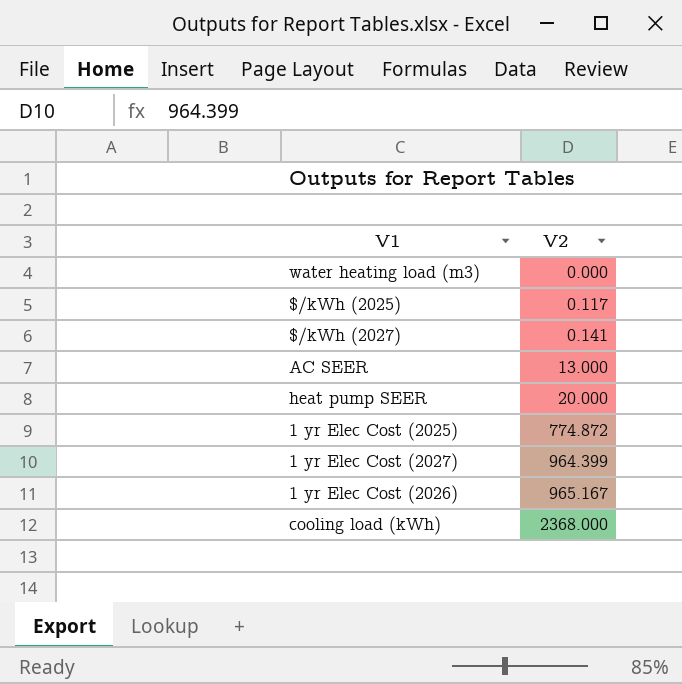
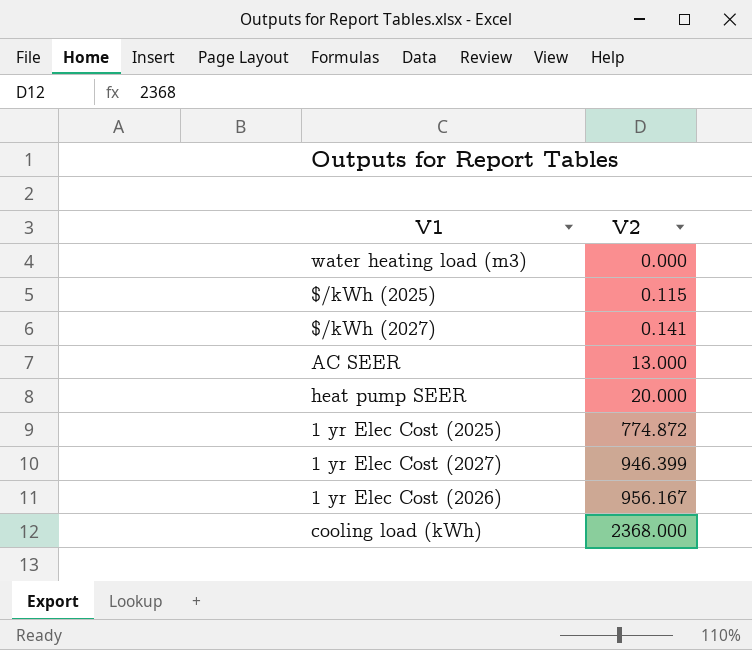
$/kWh (2025) | V2: 0.117 -> 0.115
1 yr Elec Cost (2027) | V2: 964.399 -> 946.399
1 yr Elec Cost (2026) | V2: 965.167 -> 956.167

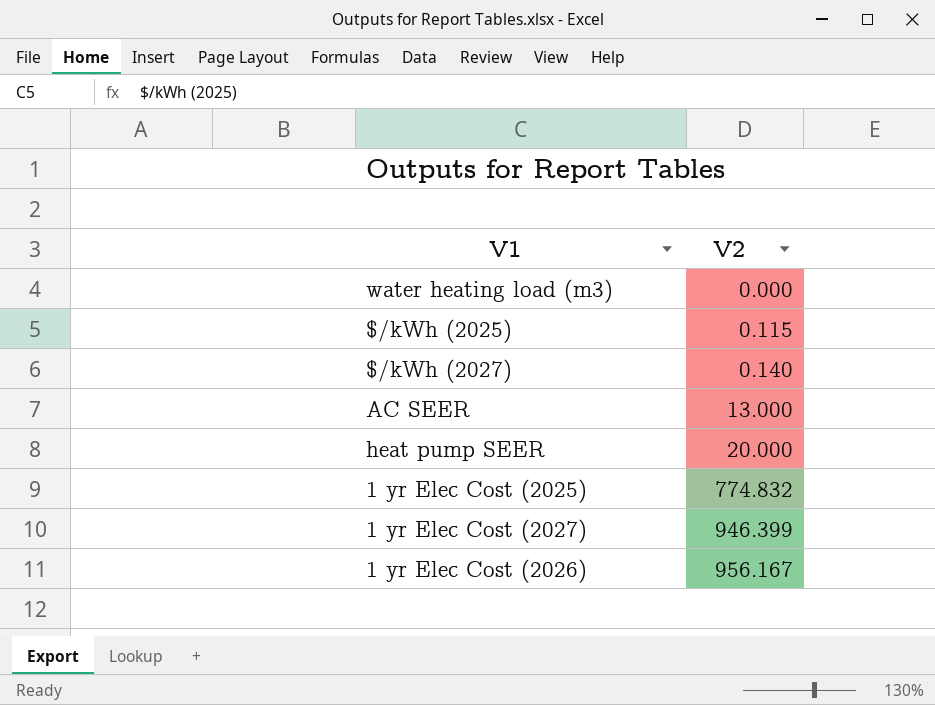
row cooling load (kWh): 2368.000 -> none
$/kWh (2027) | V2: 0.141 -> 0.140
1 yr Elec Cost (2025) | V2: 774.872 -> 774.832

